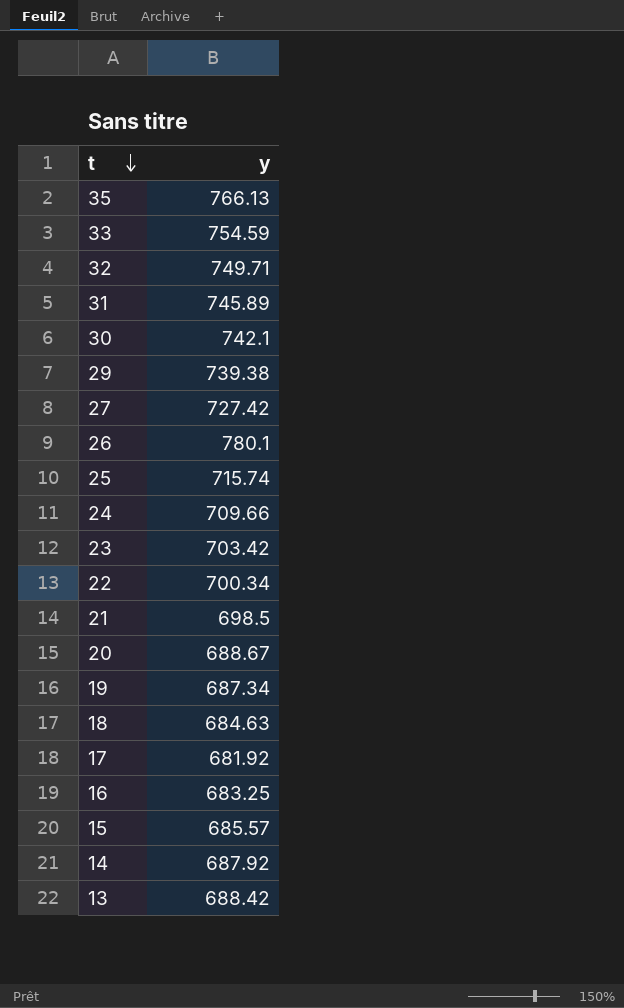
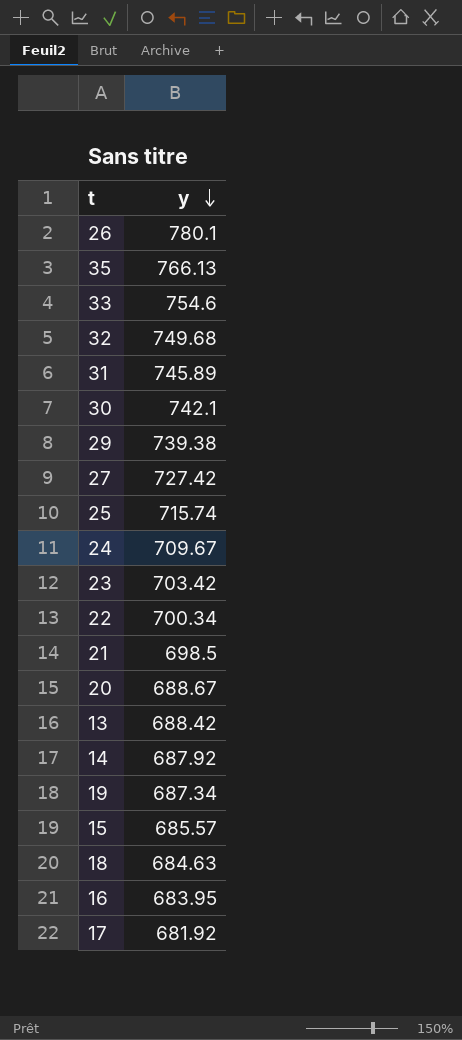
row order: t descending -> y descending
33 | y: 754.59 -> 754.6
32 | y: 749.71 -> 749.68
24 | y: 709.66 -> 709.67
16 | y: 683.25 -> 683.95

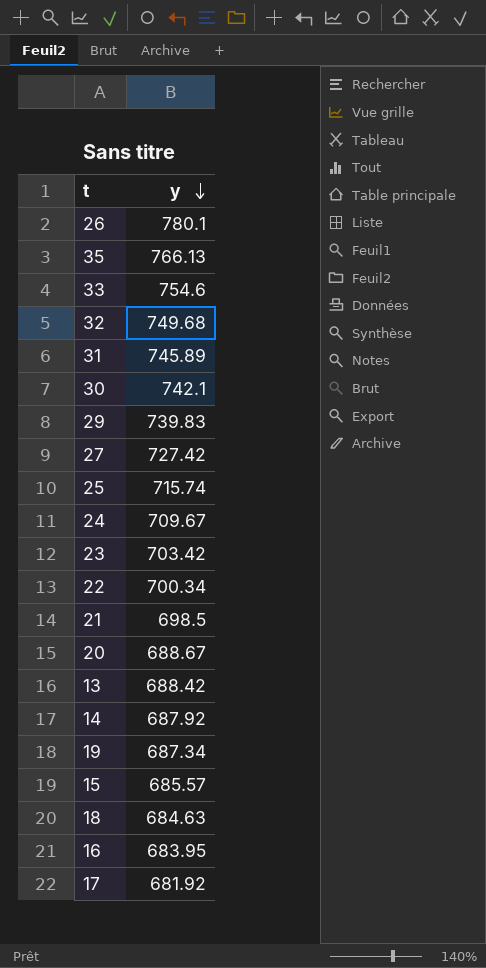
29 | y: 739.38 -> 739.83

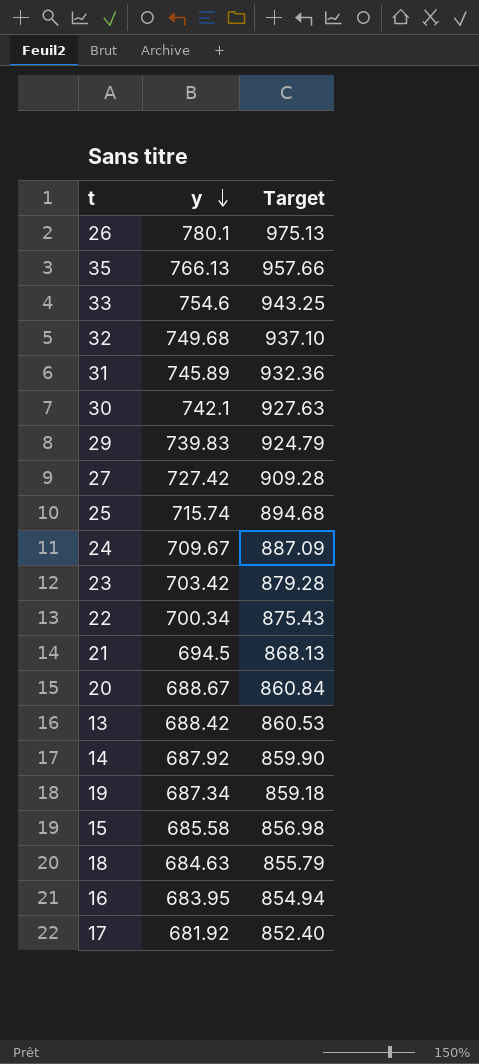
column Target | formula: none -> [y] * 1.25
21 | y: 698.5 -> 694.5
15 | y: 685.57 -> 685.58

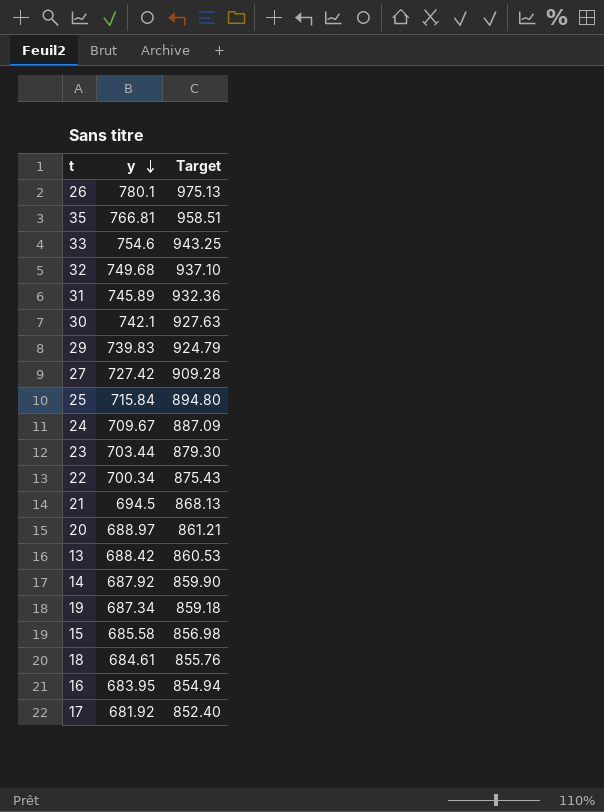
35 | y: 766.13 -> 766.81
35 | Target: 957.66 -> 958.51
25 | y: 715.74 -> 715.84
25 | Target: 894.68 -> 894.80
23 | y: 703.42 -> 703.44
23 | Target: 879.28 -> 879.30
20 | y: 688.67 -> 688.97
20 | Target: 860.84 -> 861.21
18 | y: 684.63 -> 684.61
18 | Target: 855.79 -> 855.76

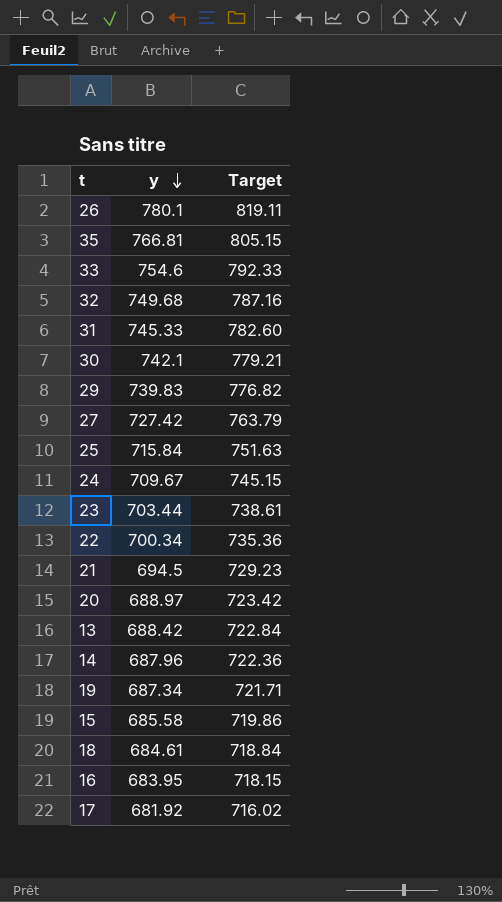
column Target | formula: [y] * 1.25 -> [y] * 1.05
31 | y: 745.89 -> 745.33
14 | y: 687.92 -> 687.96

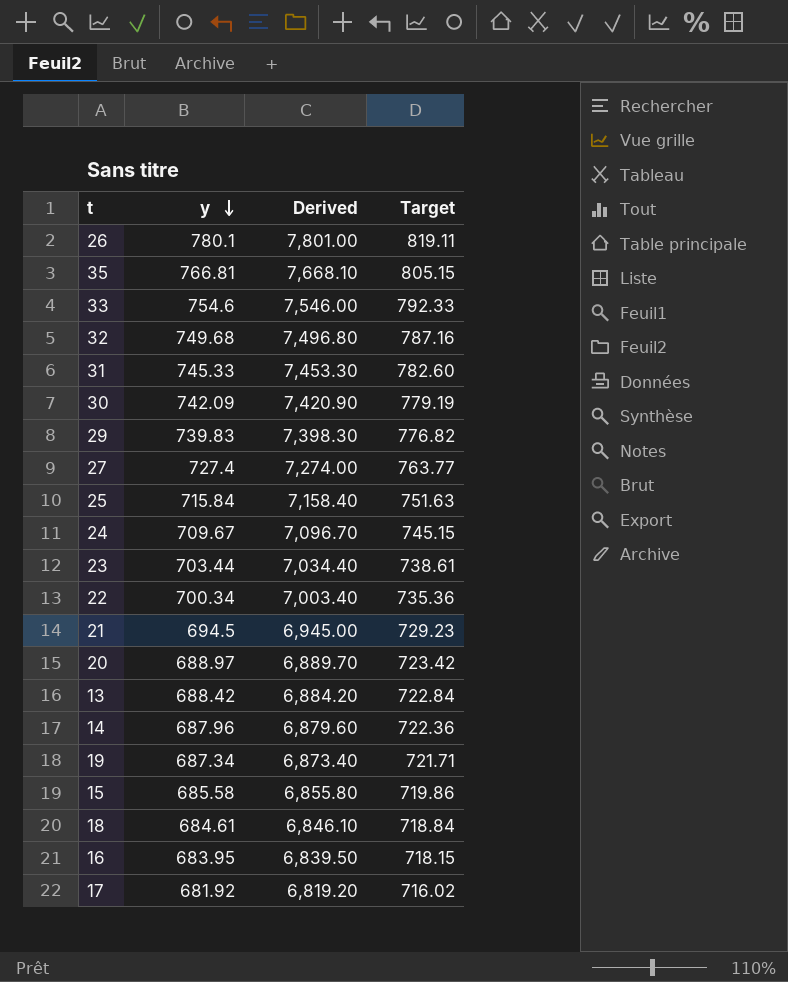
column Derived | formula: none -> [y] * 10
30 | y: 742.1 -> 742.09
30 | Target: 779.21 -> 779.19
27 | y: 727.42 -> 727.4
27 | Target: 763.79 -> 763.77

